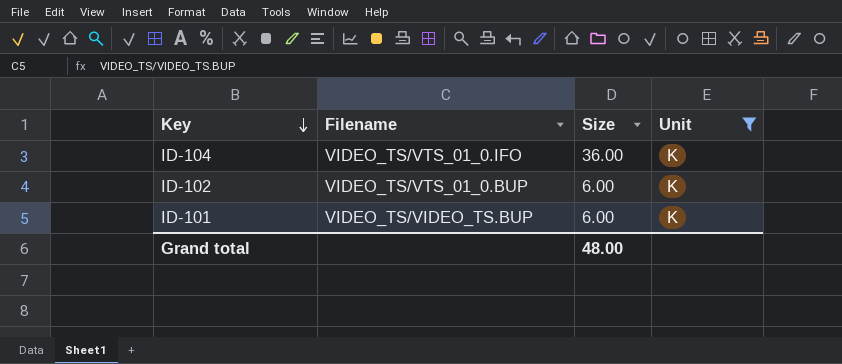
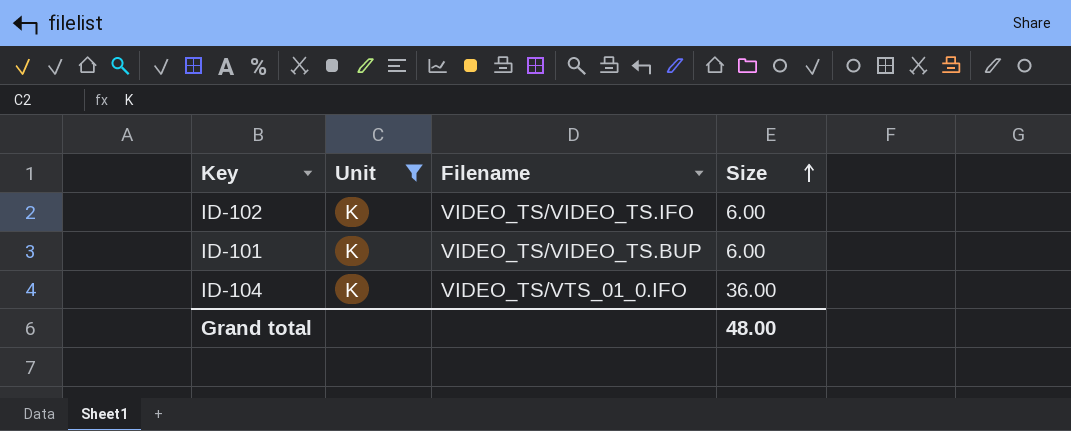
row order: Key descending -> Size ascending
column Unit | position: 4 -> 2
ID-102 | Filename: VIDEO_TS/VTS_01_0.BUP -> VIDEO_TS/VIDEO_TS.IFO

